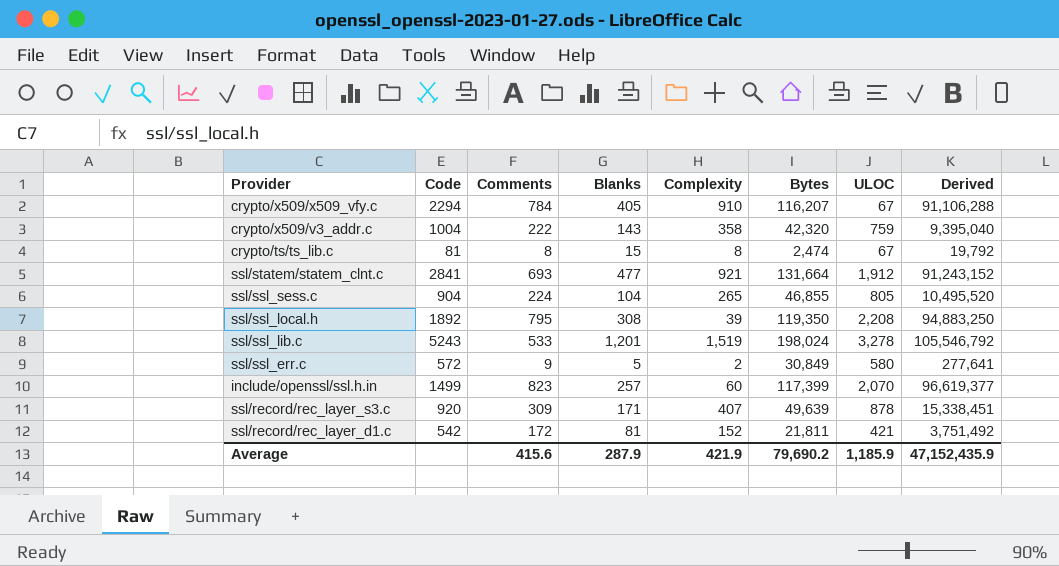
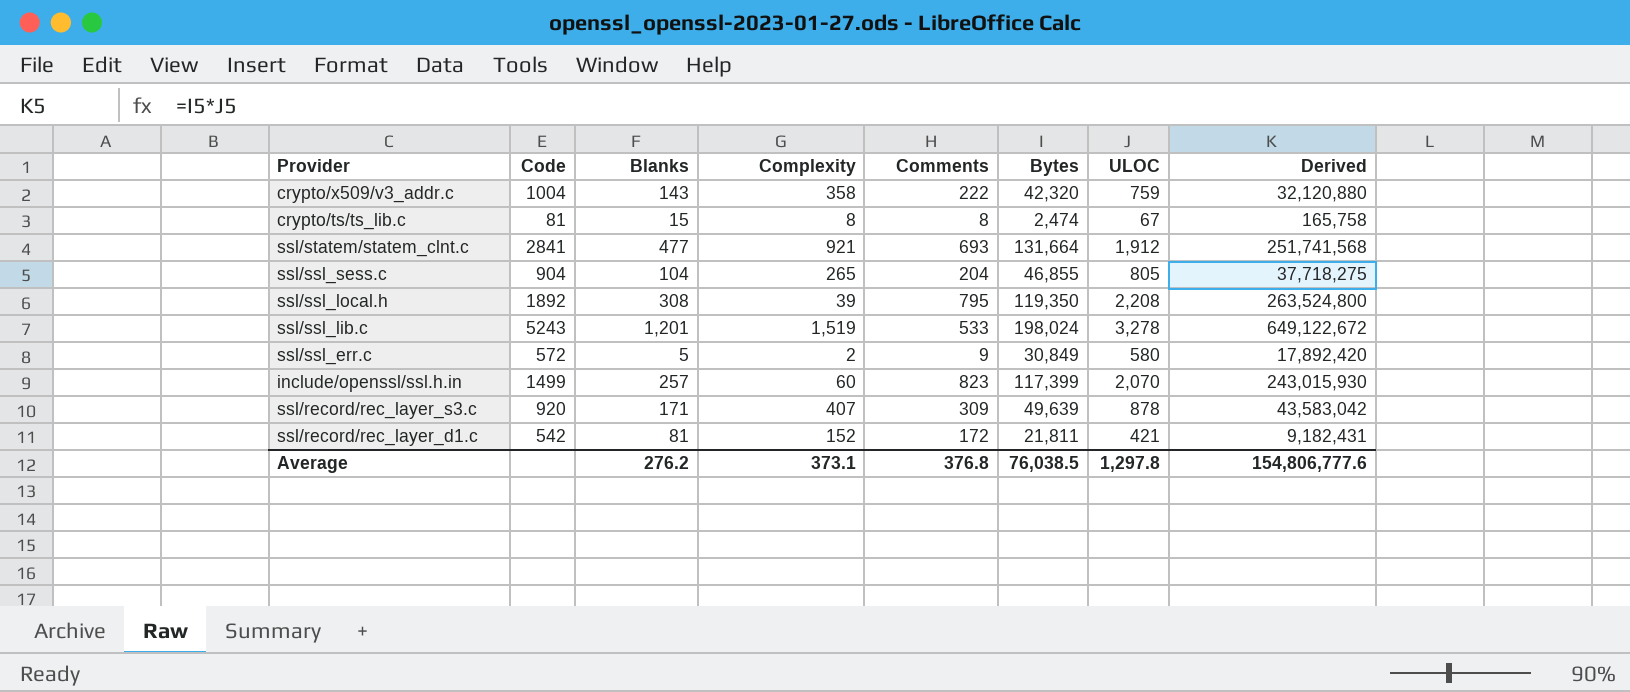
column Comments | position: 3 -> 5
column Derived | formula: [Comments] * [Bytes] -> [Bytes] * [ULOC]
row crypto/x509/x509_vfy.c: 2294 | 784 | 405 | 910 | 116,207 | 67 | 91,106,288 -> none
ssl/ssl_sess.c | Comments: 224 -> 204
Average | Blanks: 287.9 -> 276.2
Average | Complexity: 421.9 -> 373.1
Average | Comments: 415.6 -> 376.8
Average | Bytes: 79,690.2 -> 76,038.5
Average | ULOC: 1,185.9 -> 1,297.8
Average | Derived: 47,152,435.9 -> 154,806,777.6

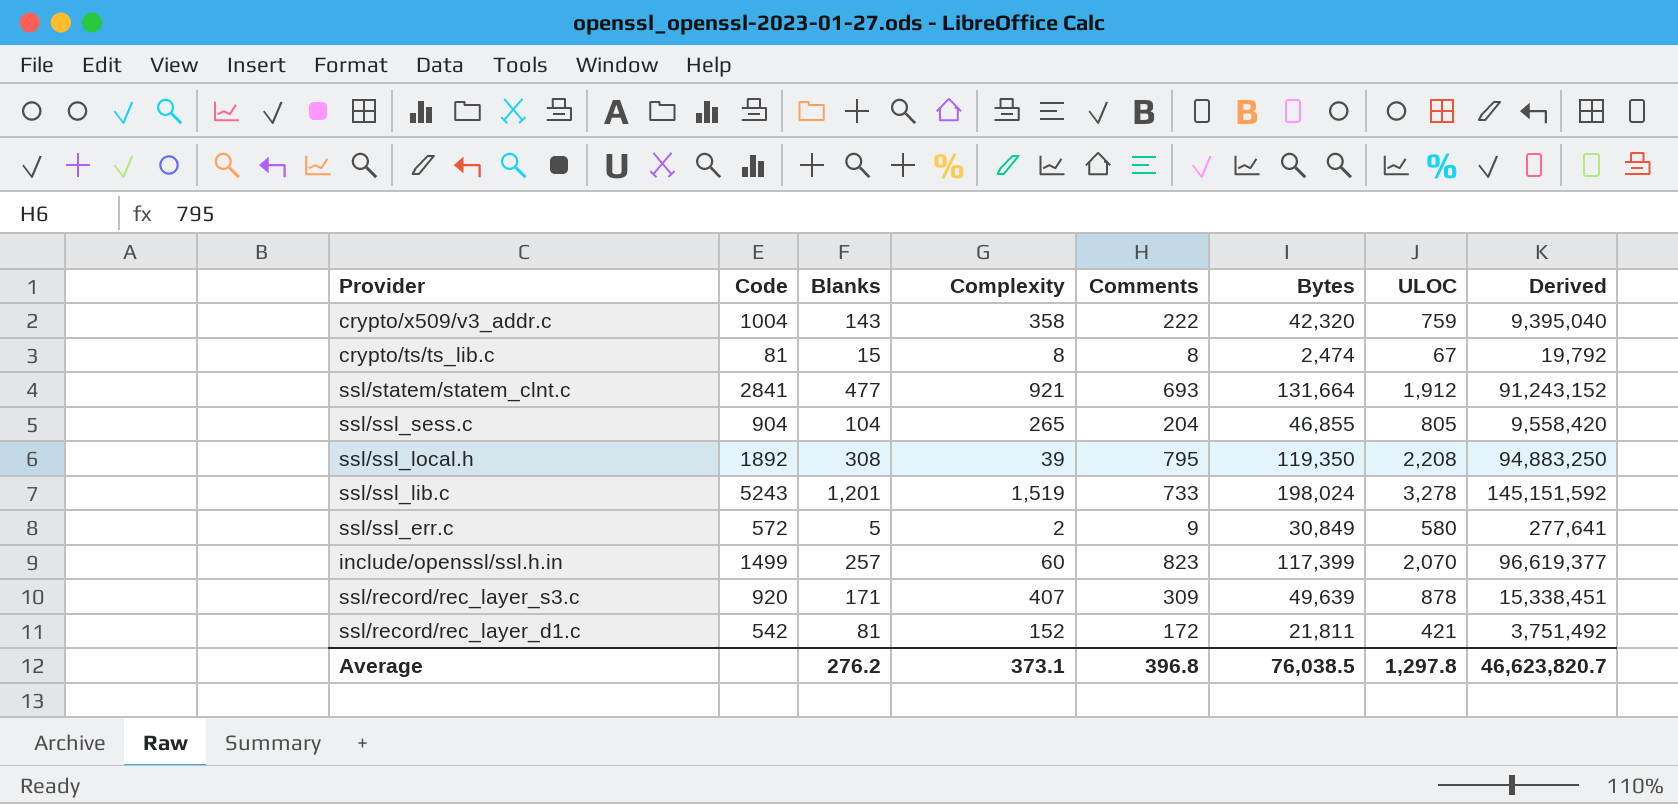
column Derived | formula: [Bytes] * [ULOC] -> [Comments] * [Bytes]
ssl/ssl_lib.c | Comments: 533 -> 733
Average | Comments: 376.8 -> 396.8
Average | Derived: 154,806,777.6 -> 46,623,820.7

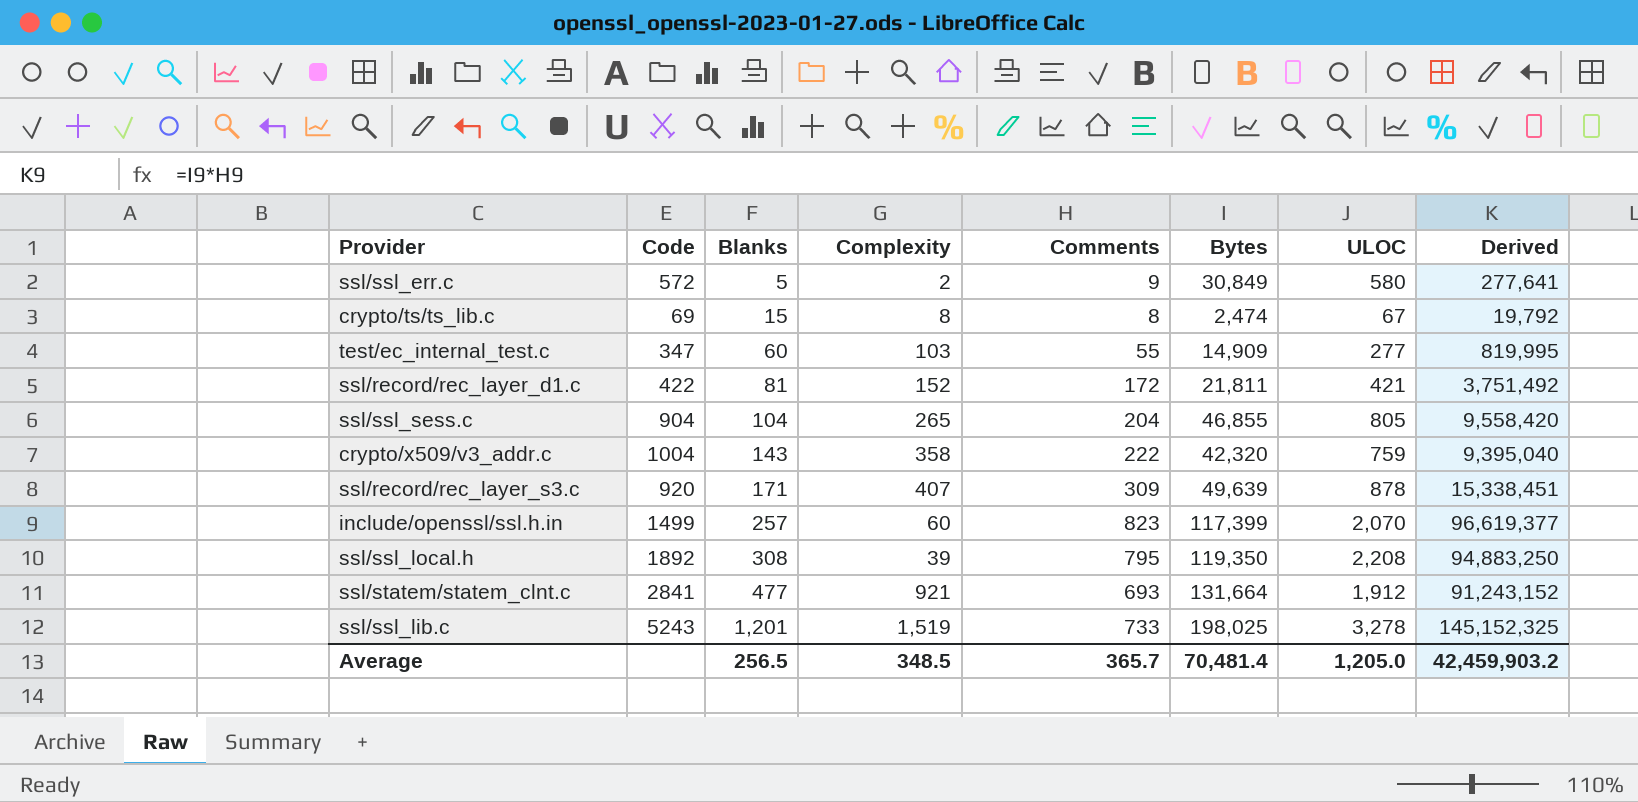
row order: none -> Blanks ascending
crypto/ts/ts_lib.c | Code: 81 -> 69
row test/ec_internal_test.c: none -> 347 | 60 | 103 | 55 | 14,909 | 277 | 819,995
ssl/record/rec_layer_d1.c | Code: 542 -> 422
ssl/ssl_lib.c | Bytes: 198,024 -> 198,025
ssl/ssl_lib.c | Derived: 145,151,592 -> 145,152,325
Average | Blanks: 276.2 -> 256.5
Average | Complexity: 373.1 -> 348.5
Average | Comments: 396.8 -> 365.7
Average | Bytes: 76,038.5 -> 70,481.4
Average | ULOC: 1,297.8 -> 1,205.0
Average | Derived: 46,623,820.7 -> 42,459,903.2

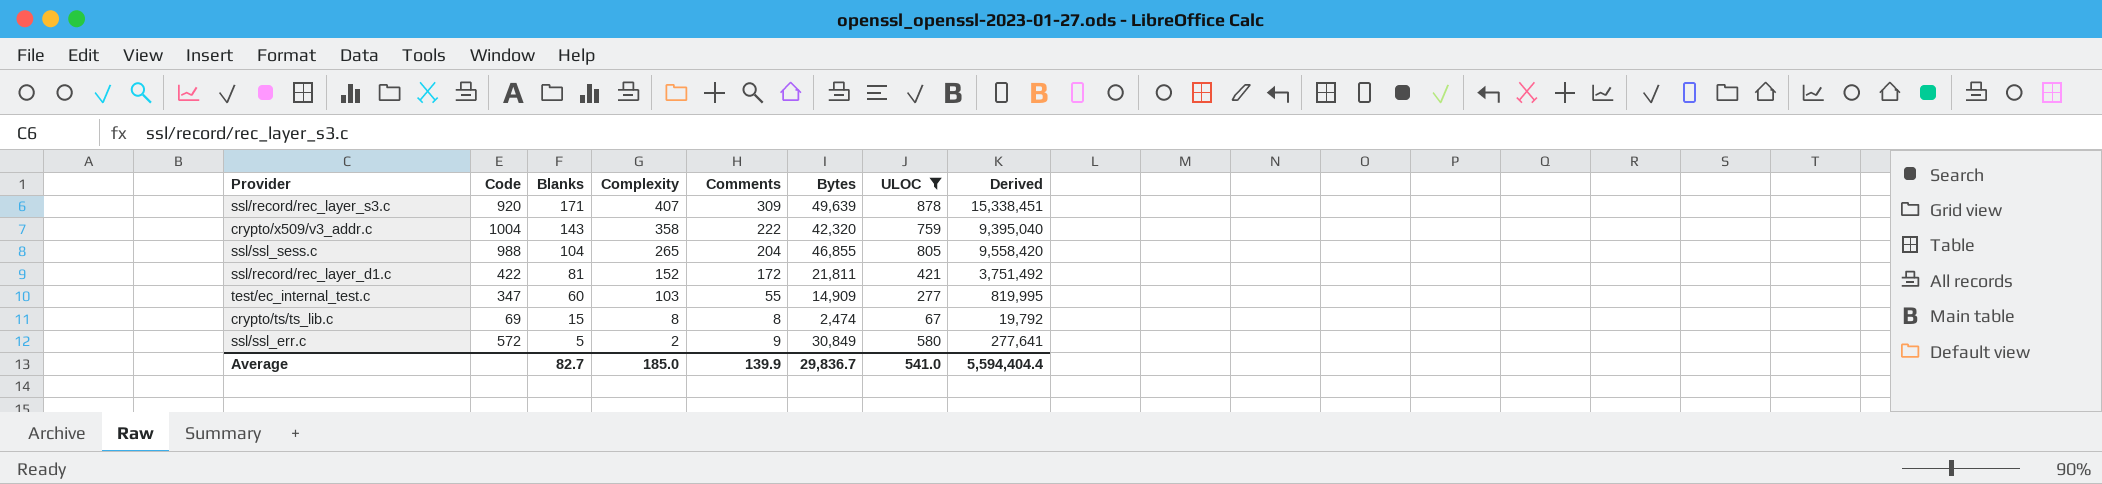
filter: none -> ULOC <= 878
row order: Blanks ascending -> Blanks descending
ssl/ssl_sess.c | Code: 904 -> 988
Average | Blanks: 256.5 -> 82.7
Average | Complexity: 348.5 -> 185.0
Average | Comments: 365.7 -> 139.9
Average | Bytes: 70,481.4 -> 29,836.7
Average | ULOC: 1,205.0 -> 541.0
Average | Derived: 42,459,903.2 -> 5,594,404.4

